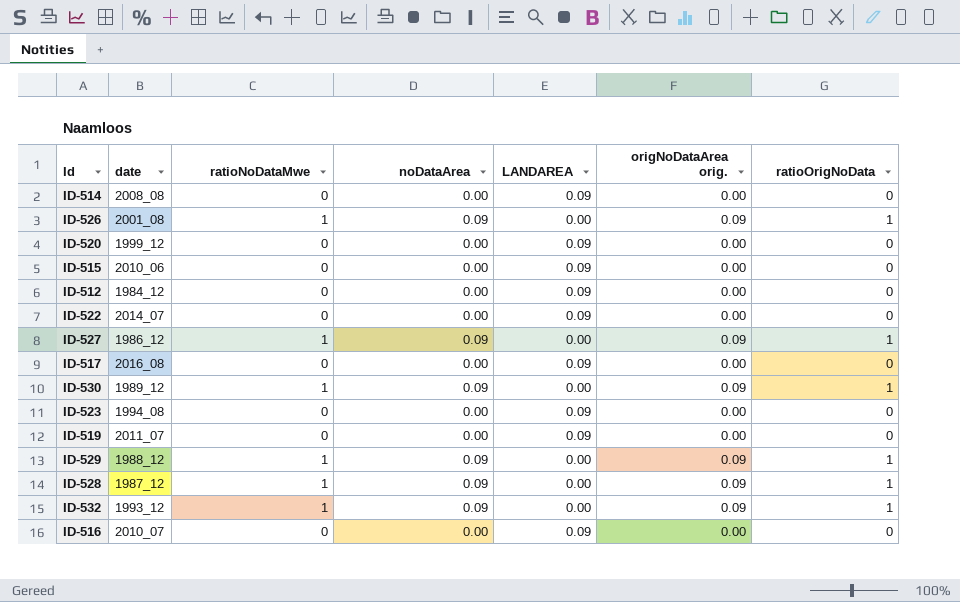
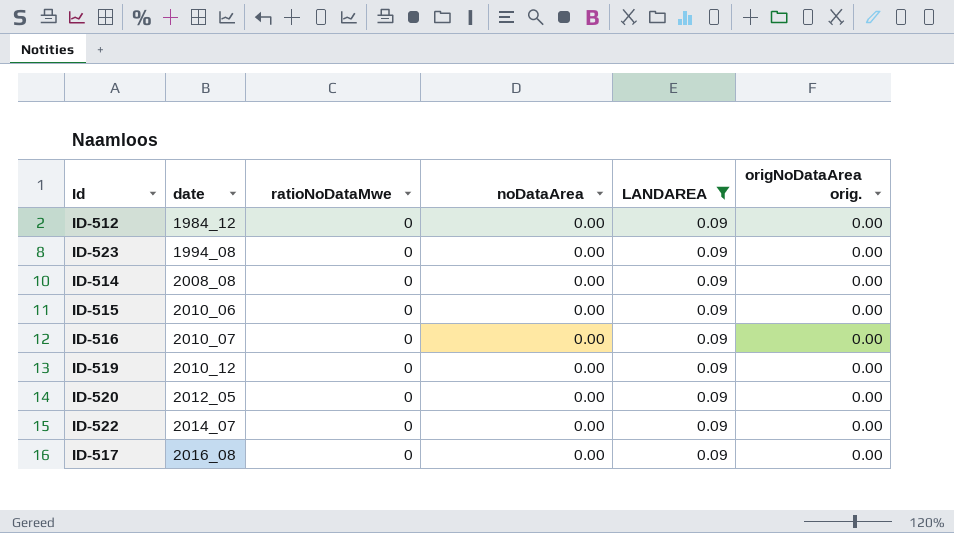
filter: none -> LANDAREA = 0.09
row order: none -> date ascending
column ratioOrigNoData | position: 7 -> none
ID-519 | date: 2011_07 -> 2010_12
ID-520 | date: 1999_12 -> 2012_05

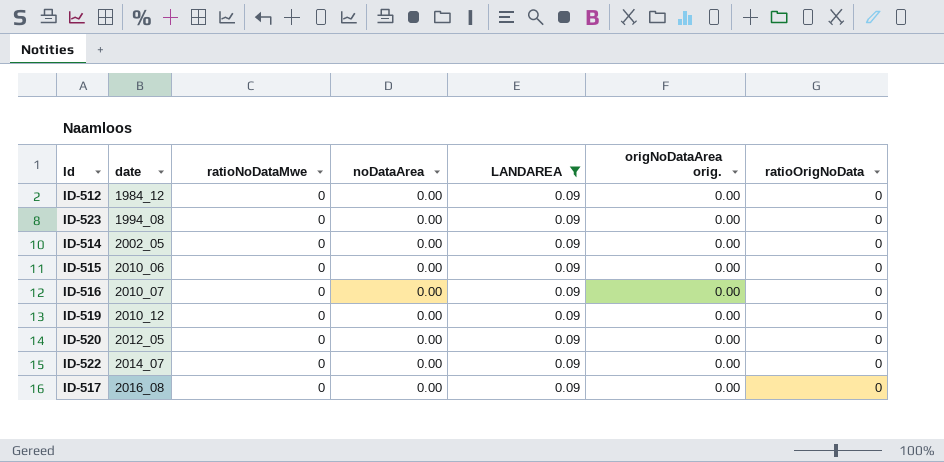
column ratioOrigNoData | position: none -> 7
ID-514 | date: 2008_08 -> 2002_05

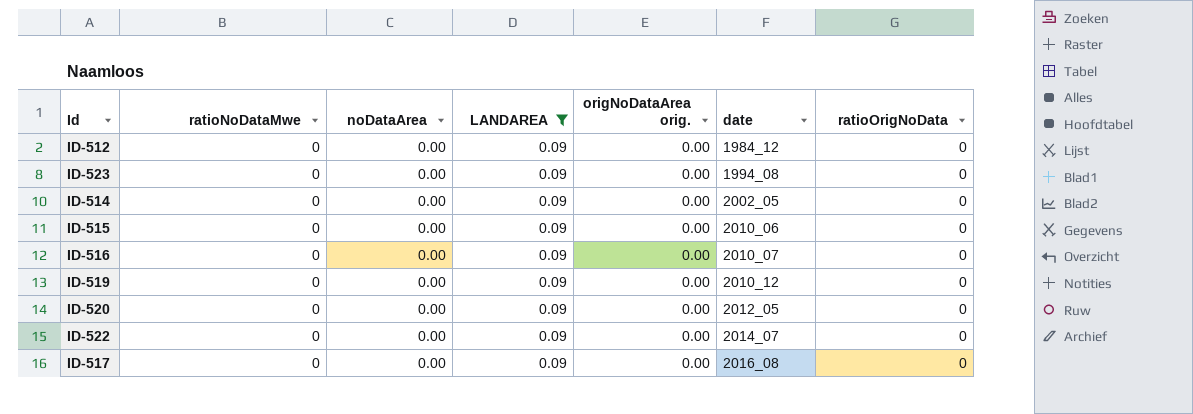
column date | position: 2 -> 6

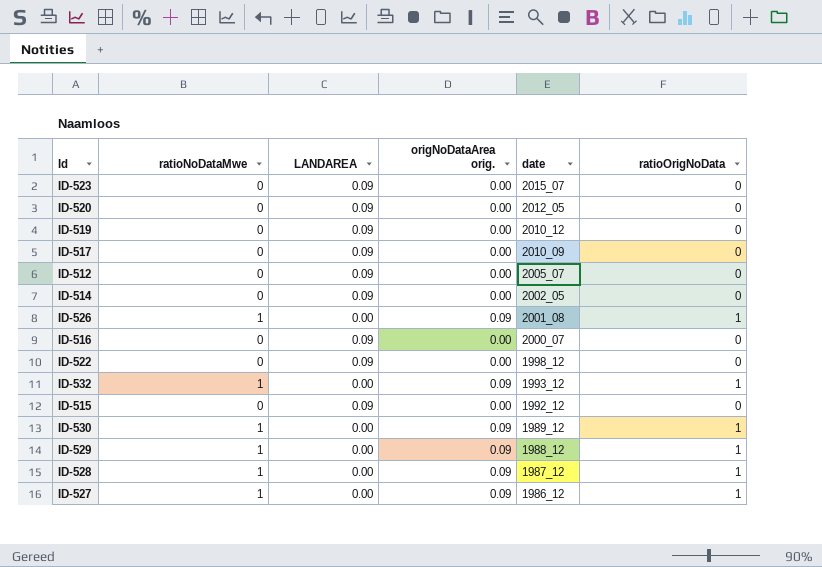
filter: LANDAREA = 0.09 -> none
row order: date ascending -> date descending
column noDataArea | position: 3 -> none
ID-523 | date: 1994_08 -> 2015_07
ID-517 | date: 2016_08 -> 2010_09
ID-512 | date: 1984_12 -> 2005_07
ID-516 | date: 2010_07 -> 2000_07
ID-522 | date: 2014_07 -> 1998_12
ID-515 | date: 2010_06 -> 1992_12

